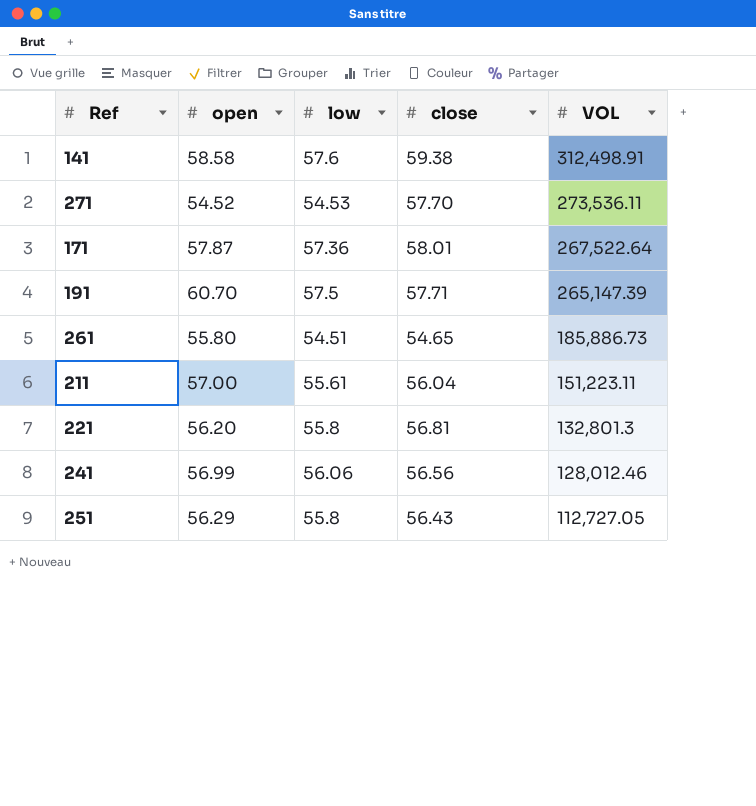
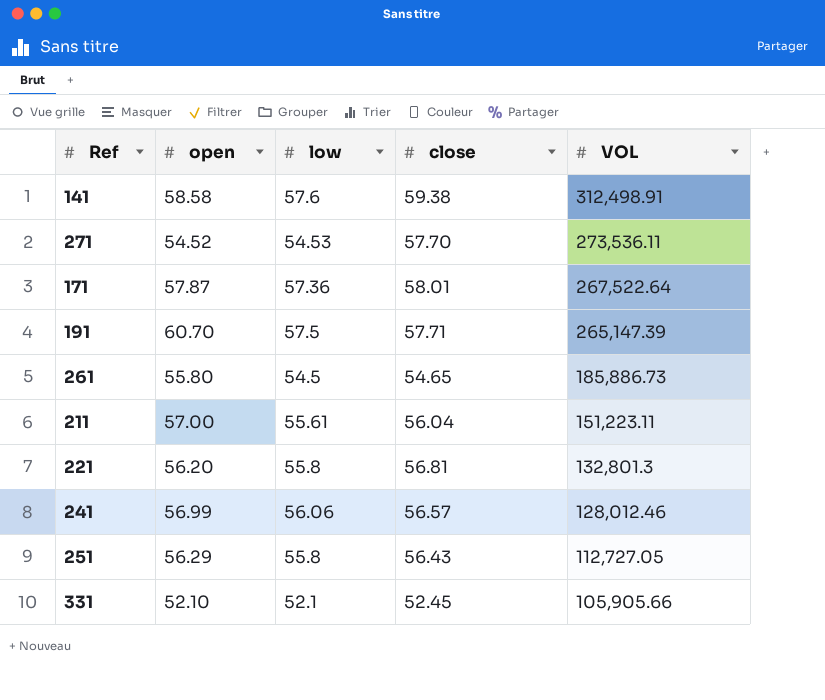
261 | low: 54.51 -> 54.5
241 | close: 56.56 -> 56.57
row 331: none -> 52.10 | 52.1 | 52.45 | 105,905.66

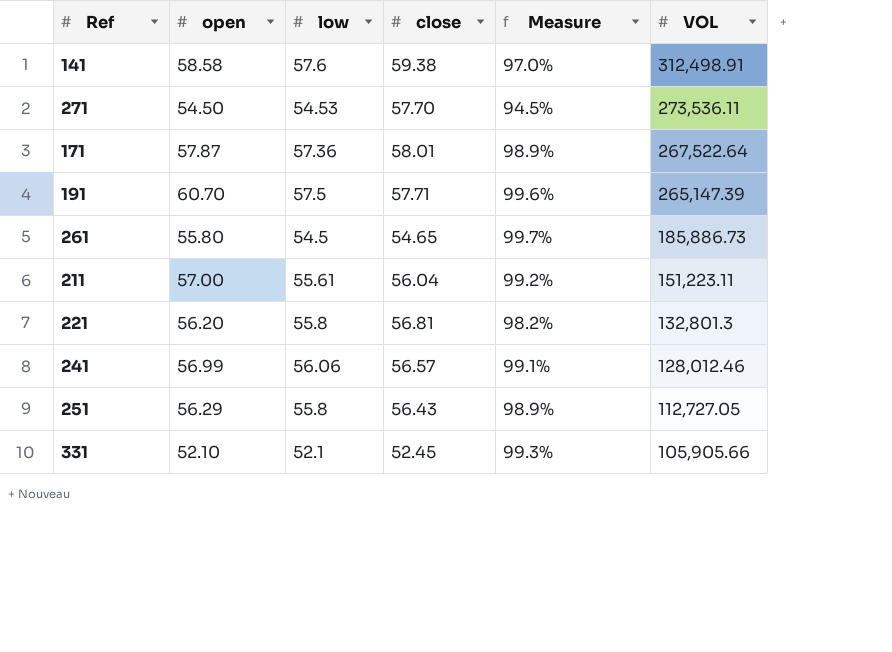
column Measure | formula: none -> [low] / [close]
271 | open: 54.52 -> 54.50

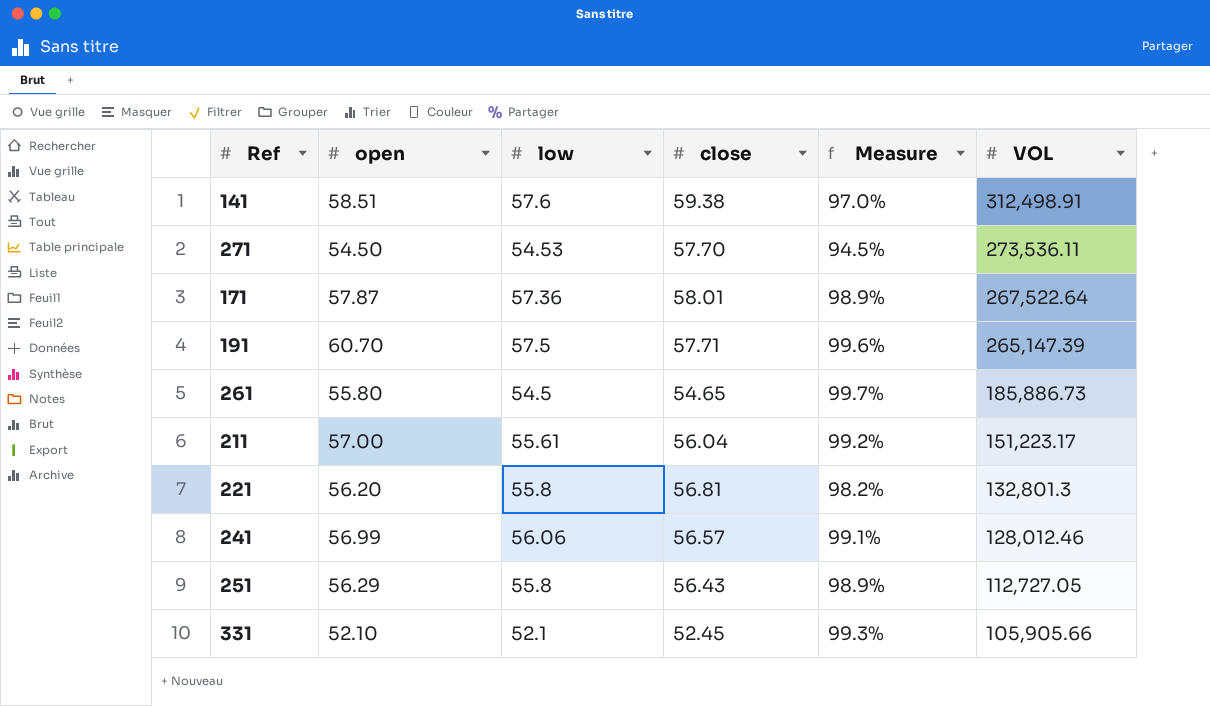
141 | open: 58.58 -> 58.51
211 | VOL: 151,223.11 -> 151,223.17

